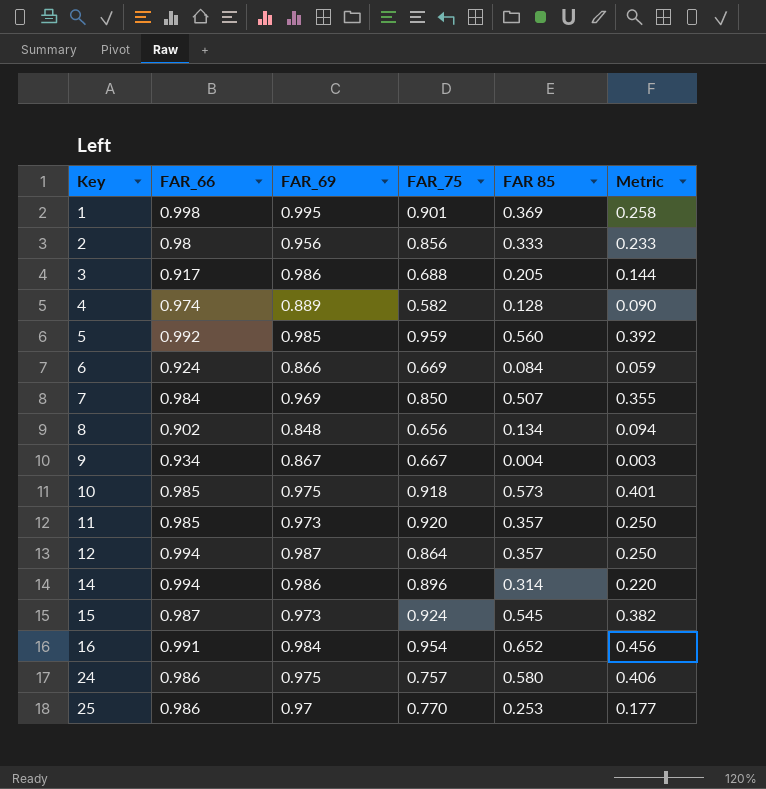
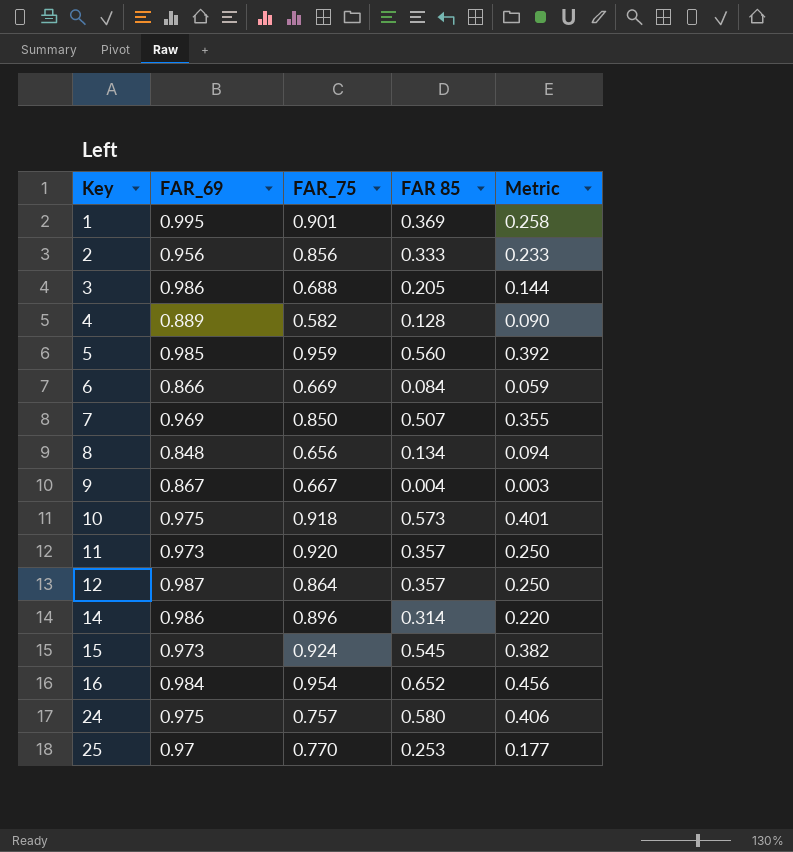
column FAR_66 | position: 2 -> none

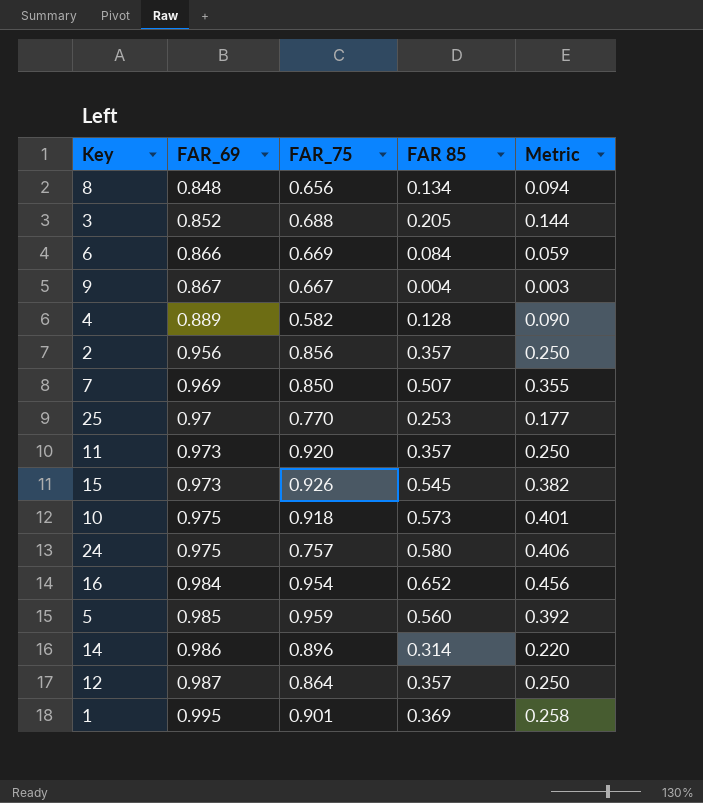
row order: Key ascending -> FAR_69 ascending
3 | FAR_69: 0.986 -> 0.852
2 | FAR 85: 0.333 -> 0.357
2 | Metric: 0.233 -> 0.250
15 | FAR_75: 0.924 -> 0.926

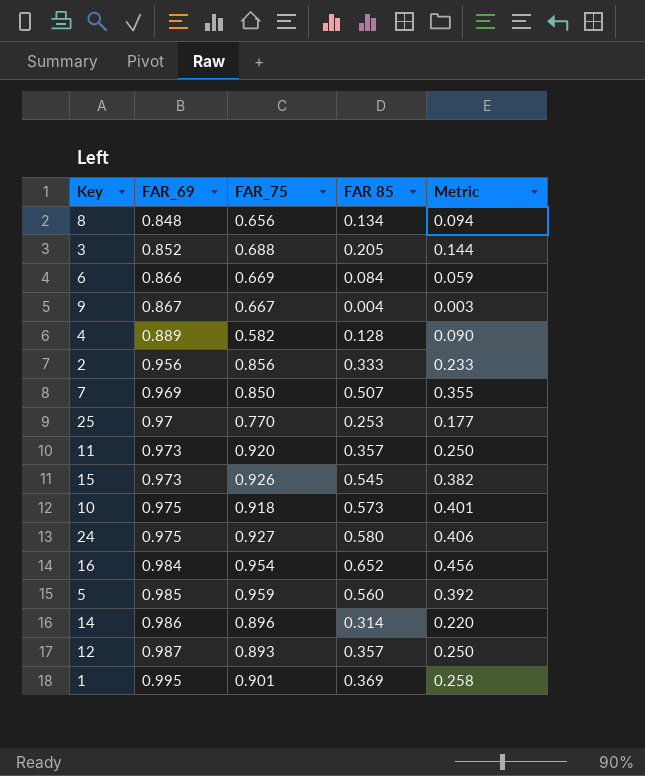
2 | FAR 85: 0.357 -> 0.333
2 | Metric: 0.250 -> 0.233
24 | FAR_75: 0.757 -> 0.927
12 | FAR_75: 0.864 -> 0.893

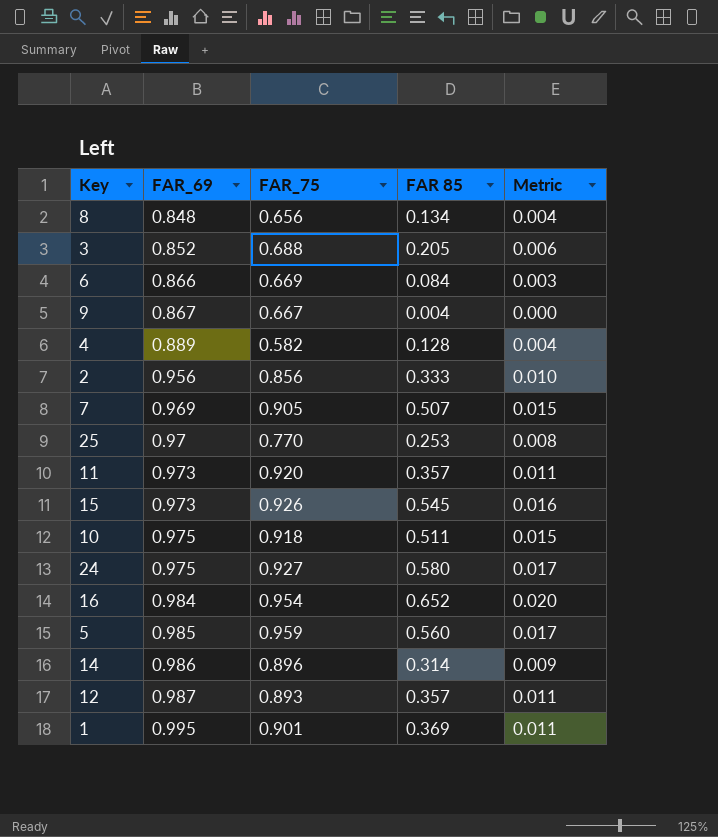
column Metric | formula: [FAR 85] * 0.7 -> [FAR 85] * 0.03
7 | FAR_75: 0.850 -> 0.905
10 | FAR 85: 0.573 -> 0.511

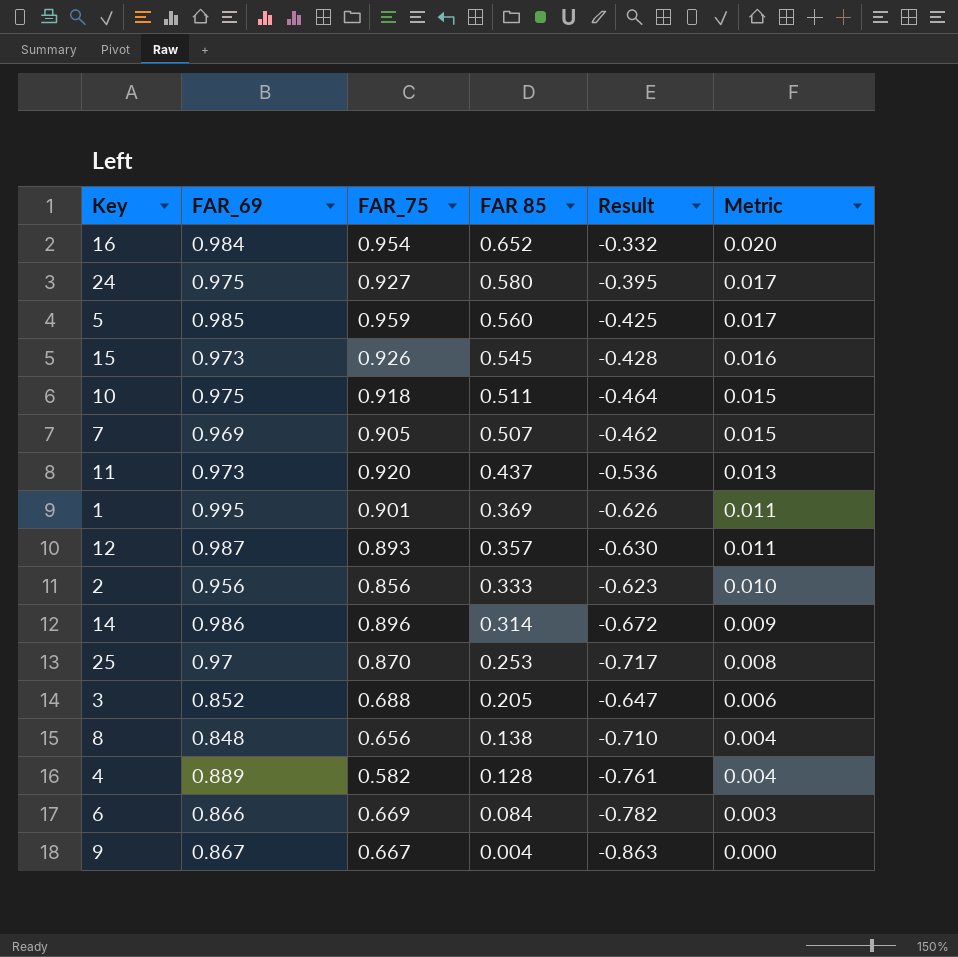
row order: FAR_69 ascending -> FAR 85 descending
column Result | formula: none -> [FAR 85] - [FAR_69]
11 | FAR 85: 0.357 -> 0.437
11 | Metric: 0.011 -> 0.013
25 | FAR_75: 0.770 -> 0.870
8 | FAR 85: 0.134 -> 0.138

